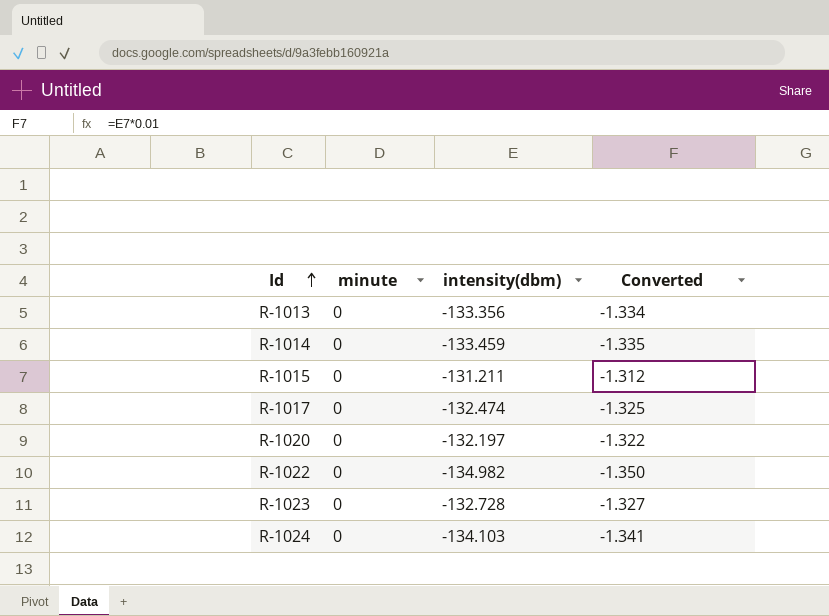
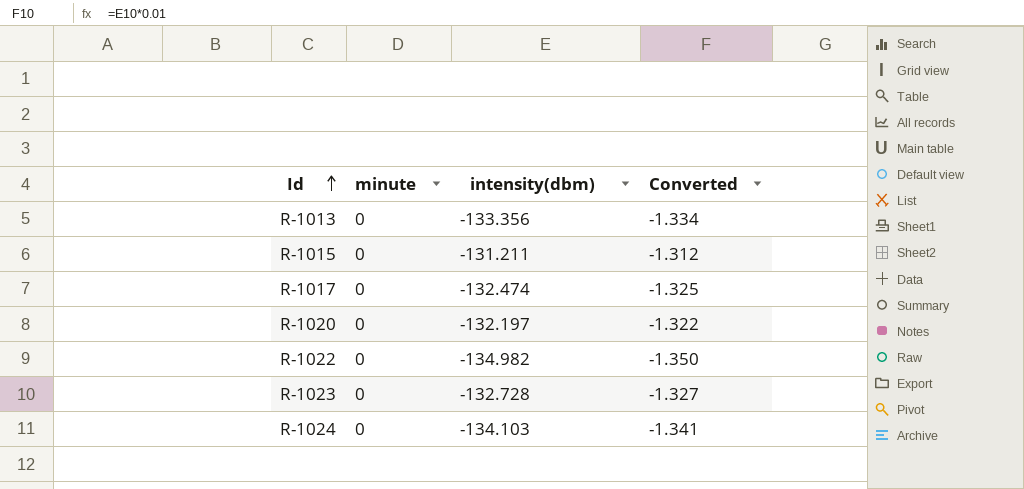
row R-1014: 0 | -133.459 | -1.335 -> none

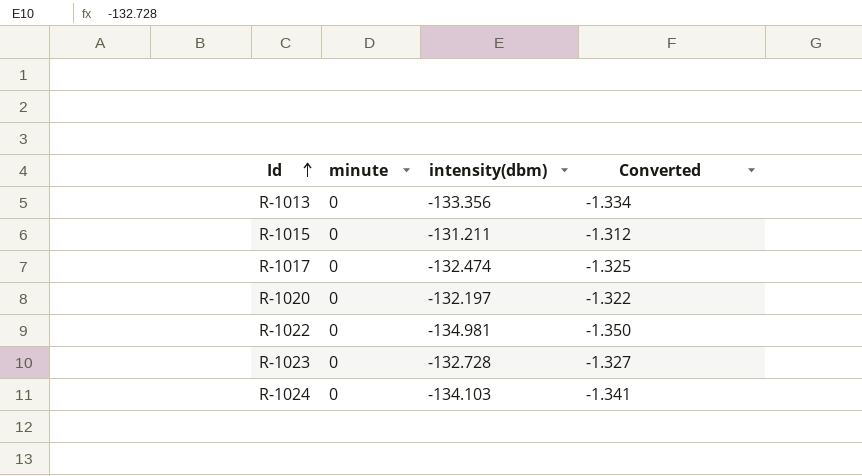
R-1022 | intensity(dbm): -134.982 -> -134.981

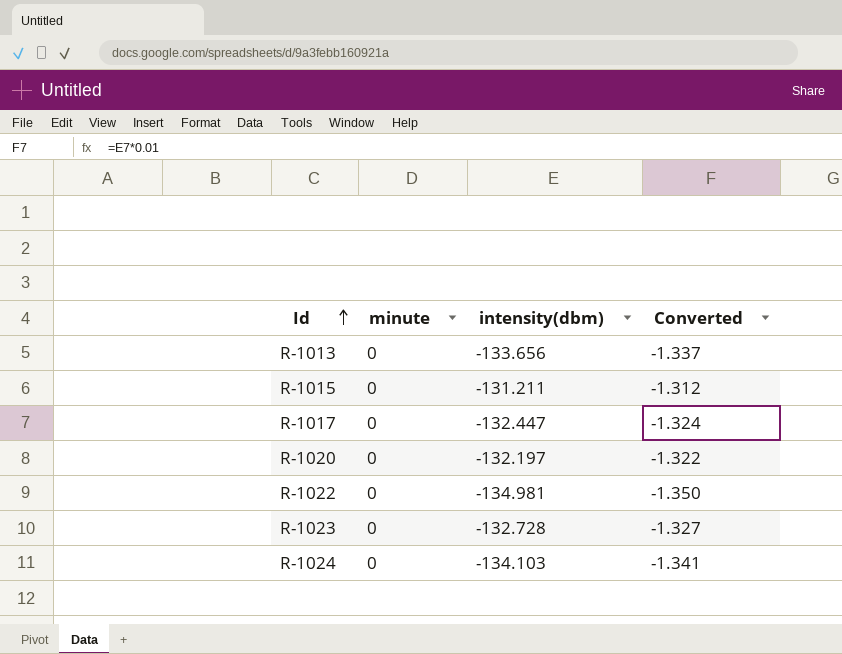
R-1013 | intensity(dbm): -133.356 -> -133.656
R-1013 | Converted: -1.334 -> -1.337
R-1017 | intensity(dbm): -132.474 -> -132.447
R-1017 | Converted: -1.325 -> -1.324

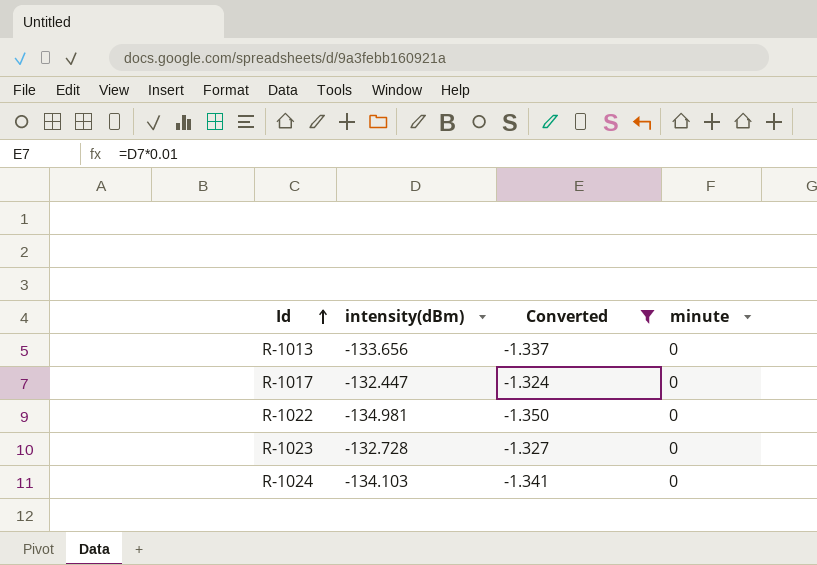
filter: none -> Converted <= -1.324
column name: intensity(dbm) -> intensity(dBm)
column minute | position: 2 -> 4

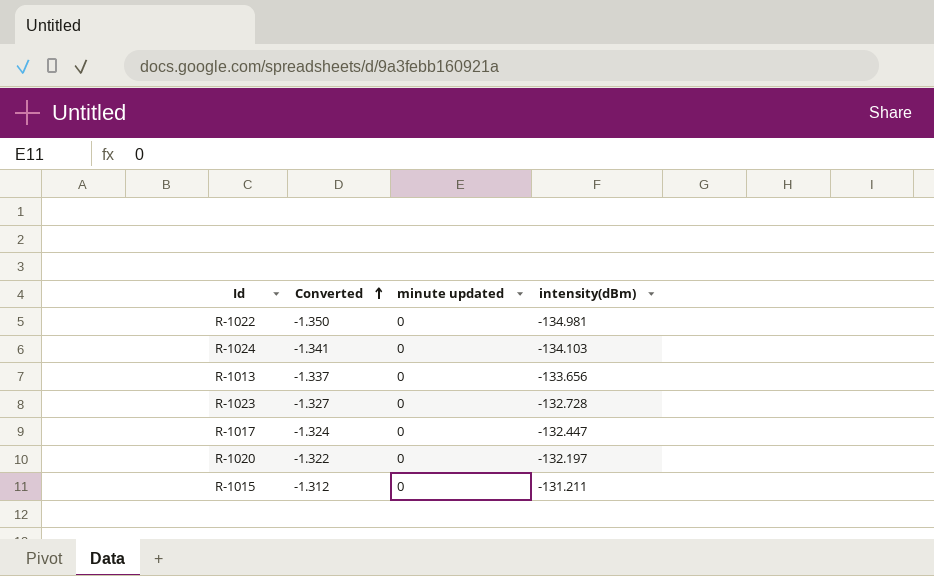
filter: Converted <= -1.324 -> none
row order: Id ascending -> Converted ascending
column name: minute -> minute updated
column intensity(dBm) | position: 2 -> 4

